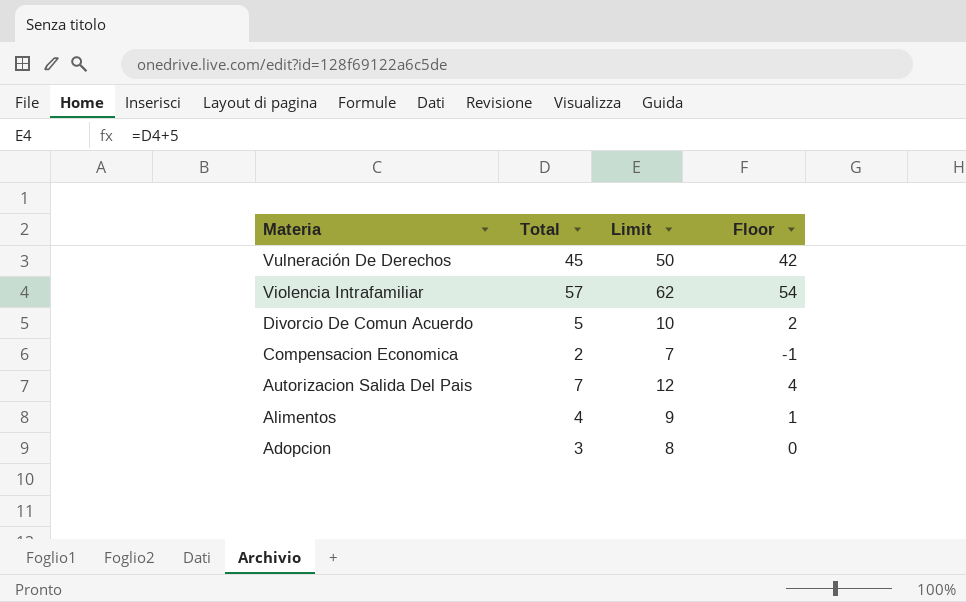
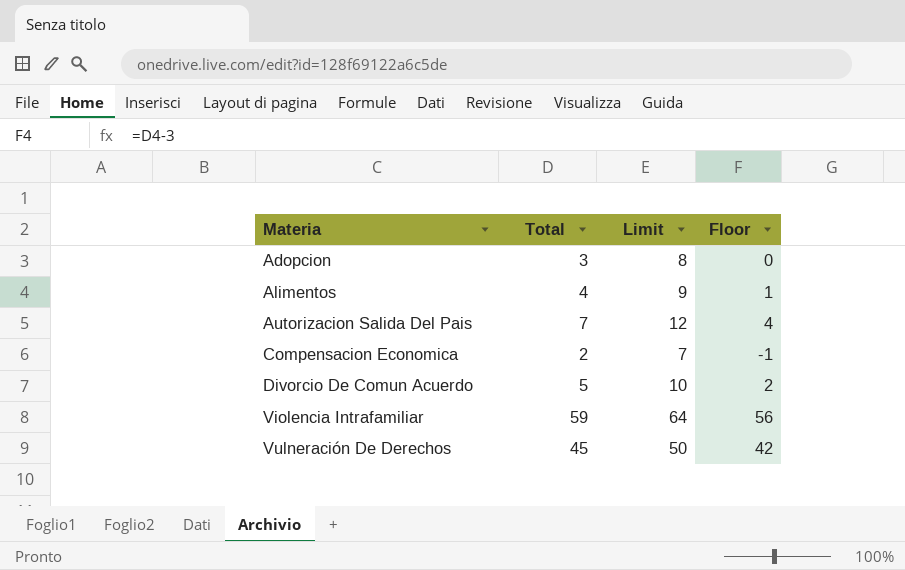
row order: Materia descending -> Materia ascending
Violencia Intrafamiliar | Total: 57 -> 59
Violencia Intrafamiliar | Limit: 62 -> 64
Violencia Intrafamiliar | Floor: 54 -> 56

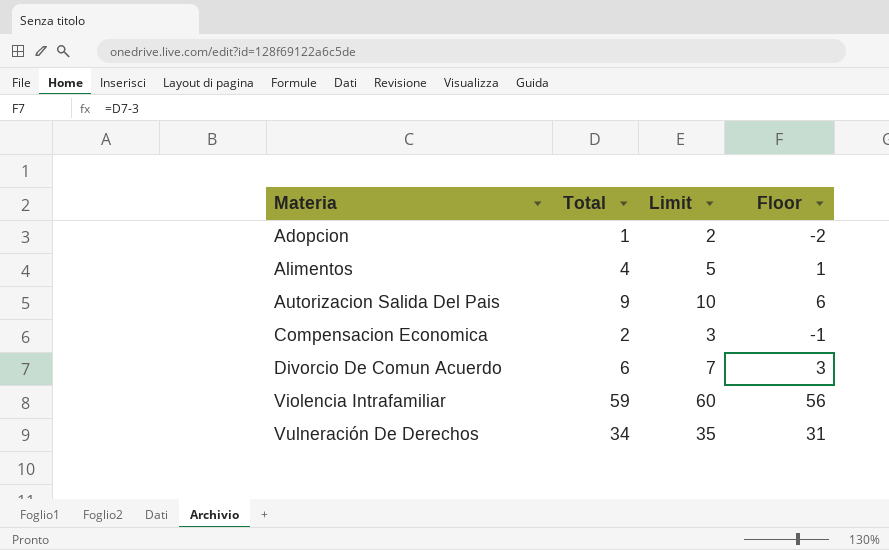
column Limit | formula: [Total] + 5 -> [Total] + 1
Adopcion | Total: 3 -> 1
Adopcion | Floor: 0 -> -2
Autorizacion Salida Del Pais | Total: 7 -> 9
Autorizacion Salida Del Pais | Floor: 4 -> 6
Divorcio De Comun Acuerdo | Total: 5 -> 6
Divorcio De Comun Acuerdo | Floor: 2 -> 3
Vulneración De Derechos | Total: 45 -> 34
Vulneración De Derechos | Floor: 42 -> 31

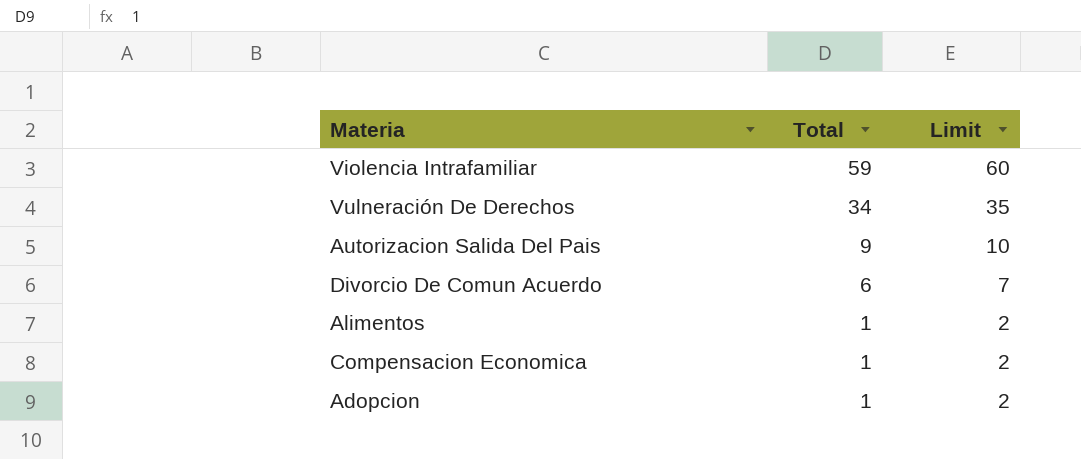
row order: Materia ascending -> Total descending
column Floor | formula: [Total] - 3 -> none
Alimentos | Total: 4 -> 1
Alimentos | Limit: 5 -> 2
Compensacion Economica | Total: 2 -> 1
Compensacion Economica | Limit: 3 -> 2

